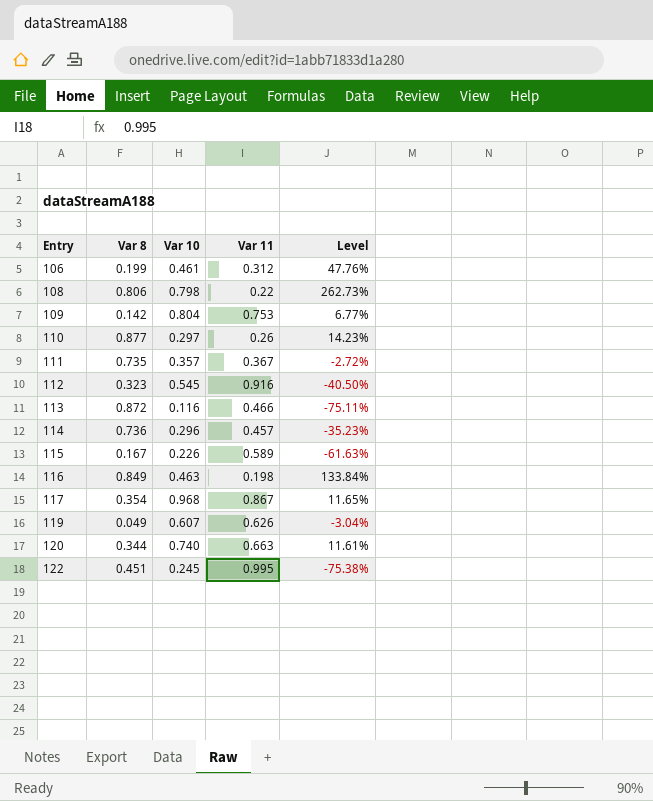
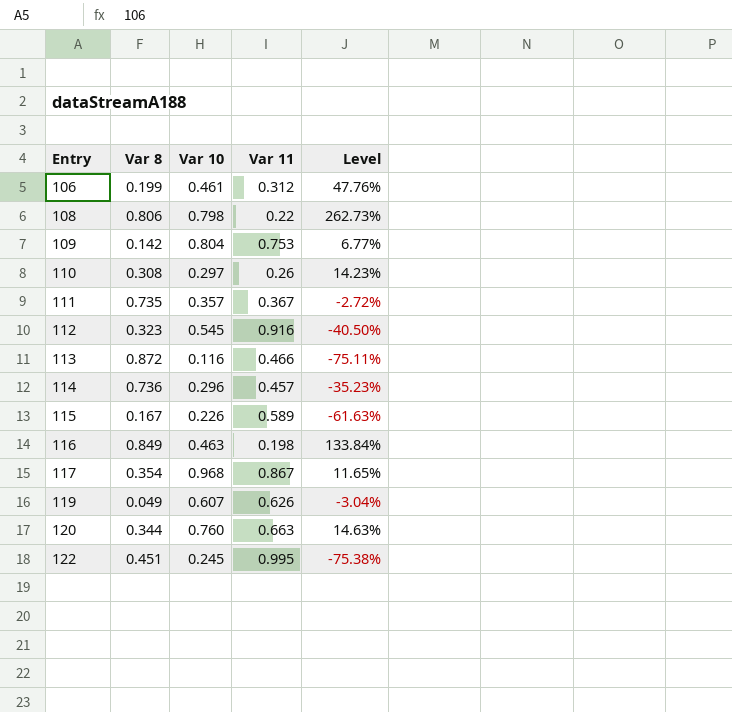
110 | Var 8: 0.877 -> 0.308
120 | Var 10: 0.740 -> 0.760
120 | Level: 11.61% -> 14.63%

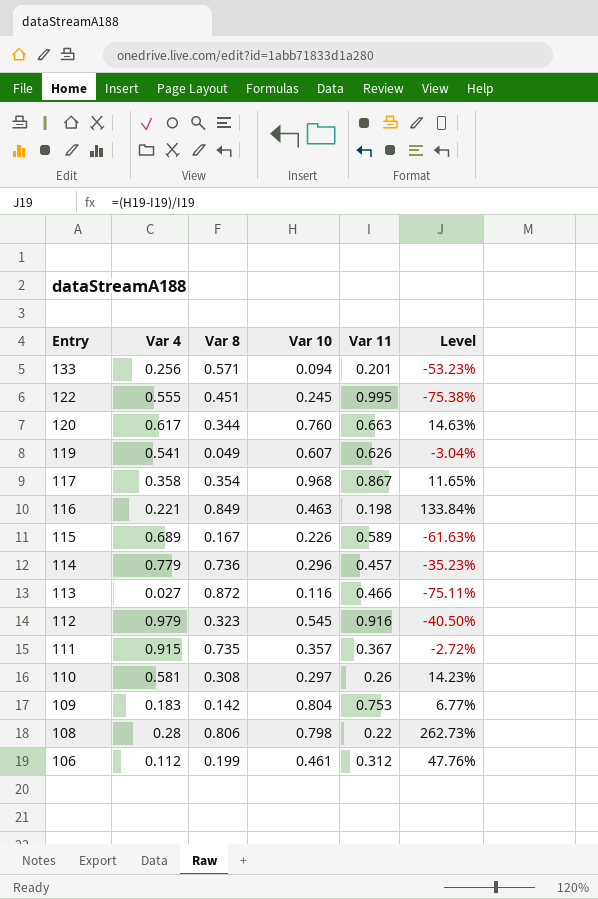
row order: Entry ascending -> Entry descending
column Var 4 | position: none -> 2
row 133: none -> 0.256 | 0.571 | 0.094 | 0.201 | -53.23%

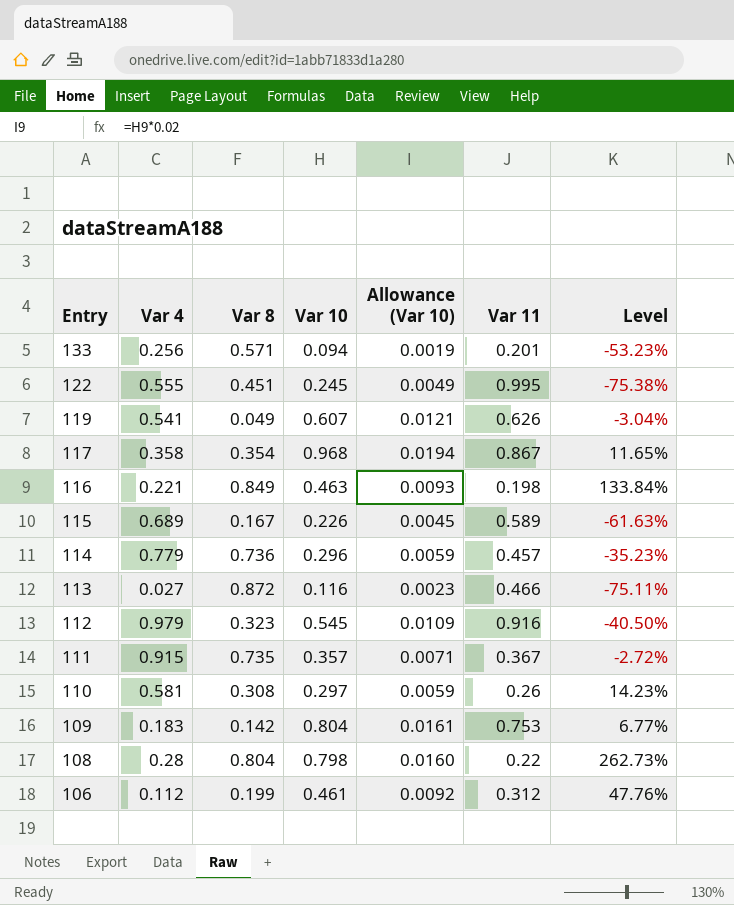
column Allowance (Var 10) | formula: none -> [Var 10] * 0.02
row 120: 0.617 | 0.344 | 0.760 | 0.663 | 14.63% -> none
108 | Var 8: 0.806 -> 0.804

